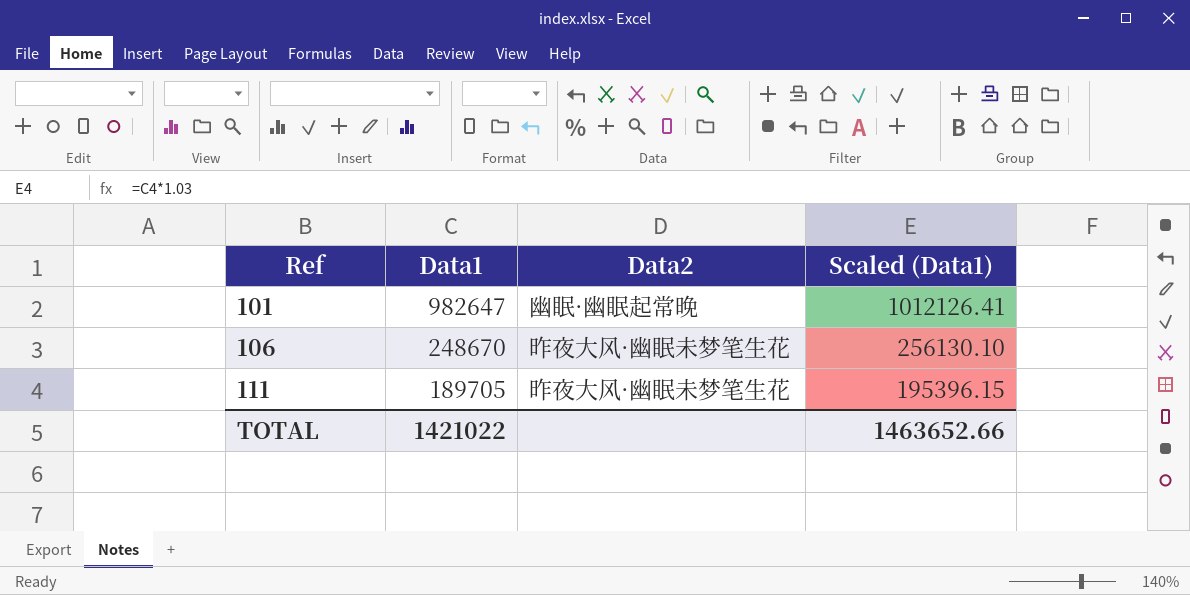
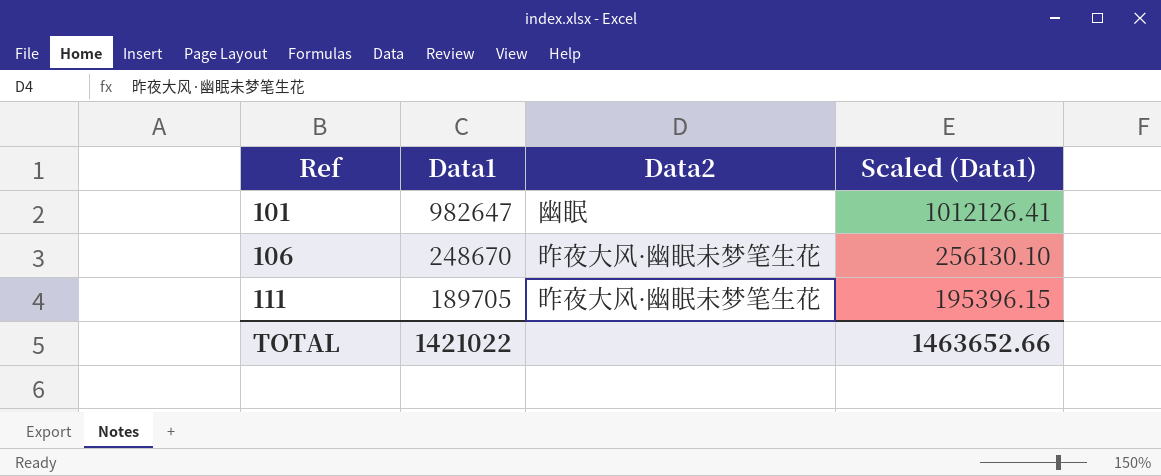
101 | Data2: 幽眠·幽眠起常晚 -> 幽眠

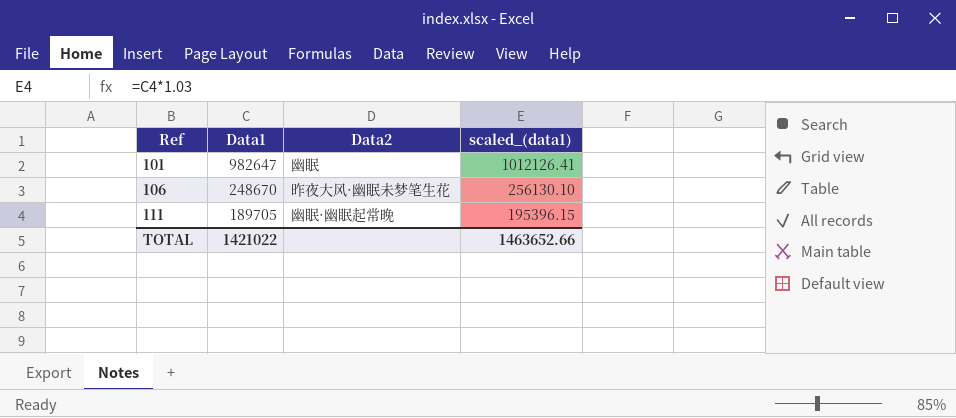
column name: Scaled (Data1) -> scaled_(data1)
111 | Data2: 昨夜大风·幽眠未梦笔生花 -> 幽眠·幽眠起常晚

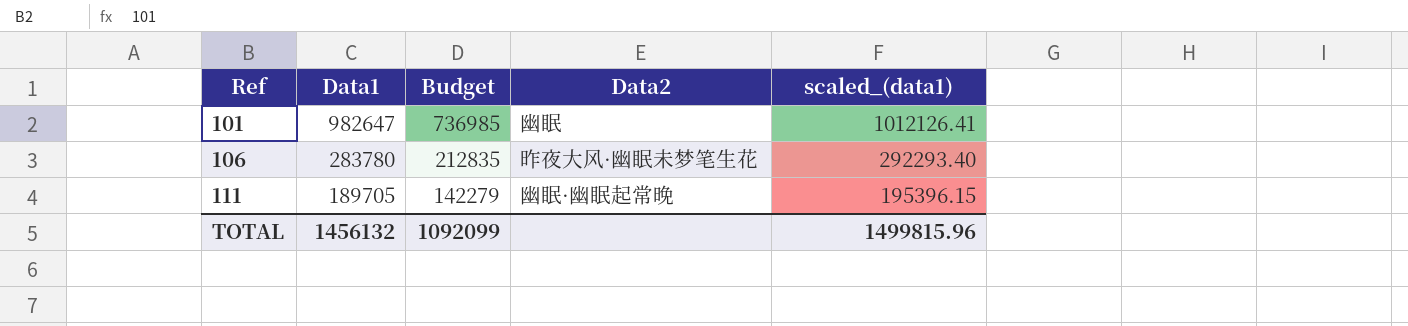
column Budget | formula: none -> [Data1] * 0.75
106 | Data1: 248670 -> 283780
106 | scaled_(data1): 256130.10 -> 292293.40
TOTAL | Data1: 1421022 -> 1456132
TOTAL | scaled_(data1): 1463652.66 -> 1499815.96

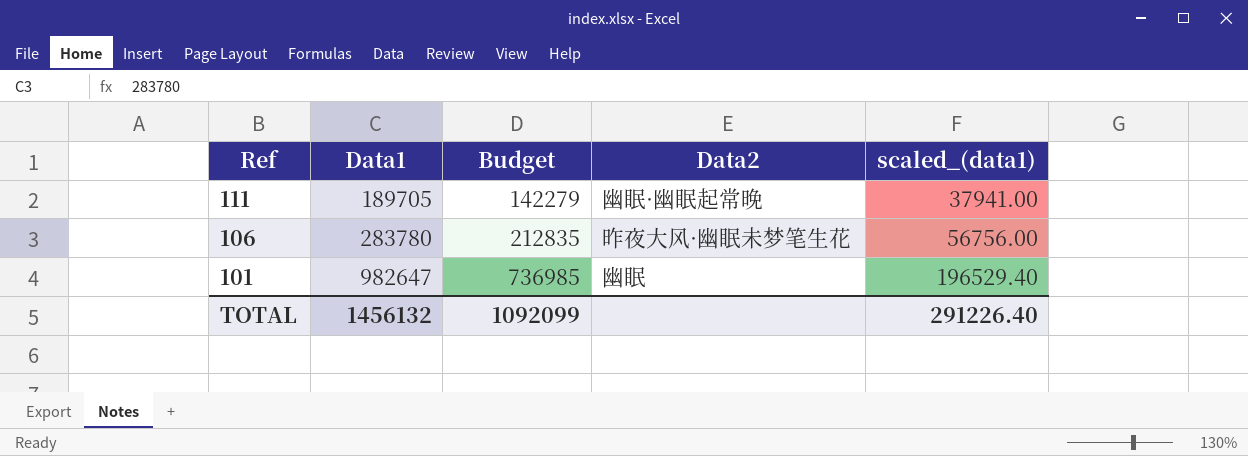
row order: Ref ascending -> Ref descending
column scaled_(data1) | formula: [Data1] * 1.03 -> [Data1] * 0.2
TOTAL | scaled_(data1): 1499815.96 -> 291226.40

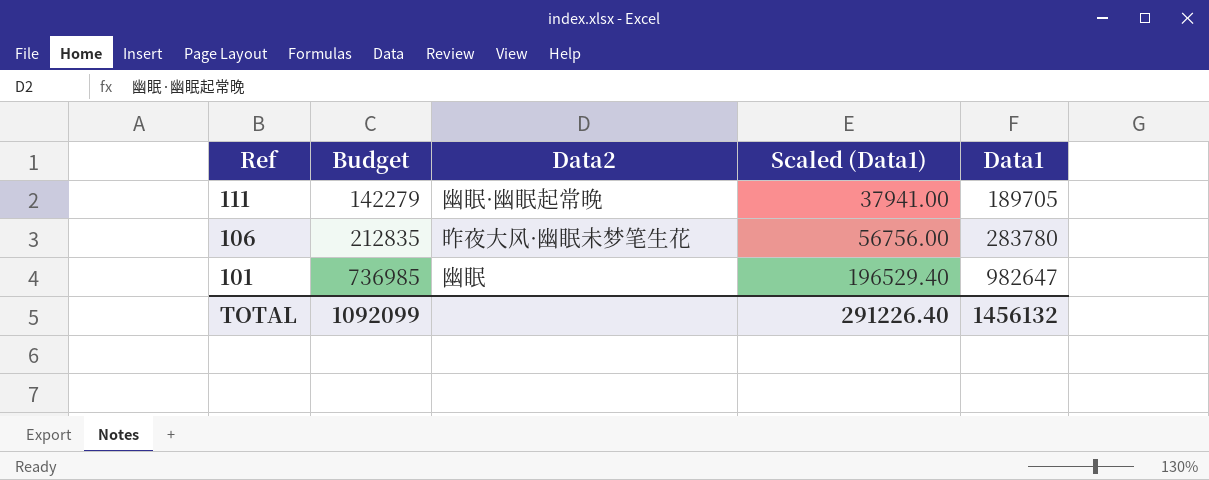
column name: scaled_(data1) -> Scaled (Data1)
column Data1 | position: 2 -> 5

